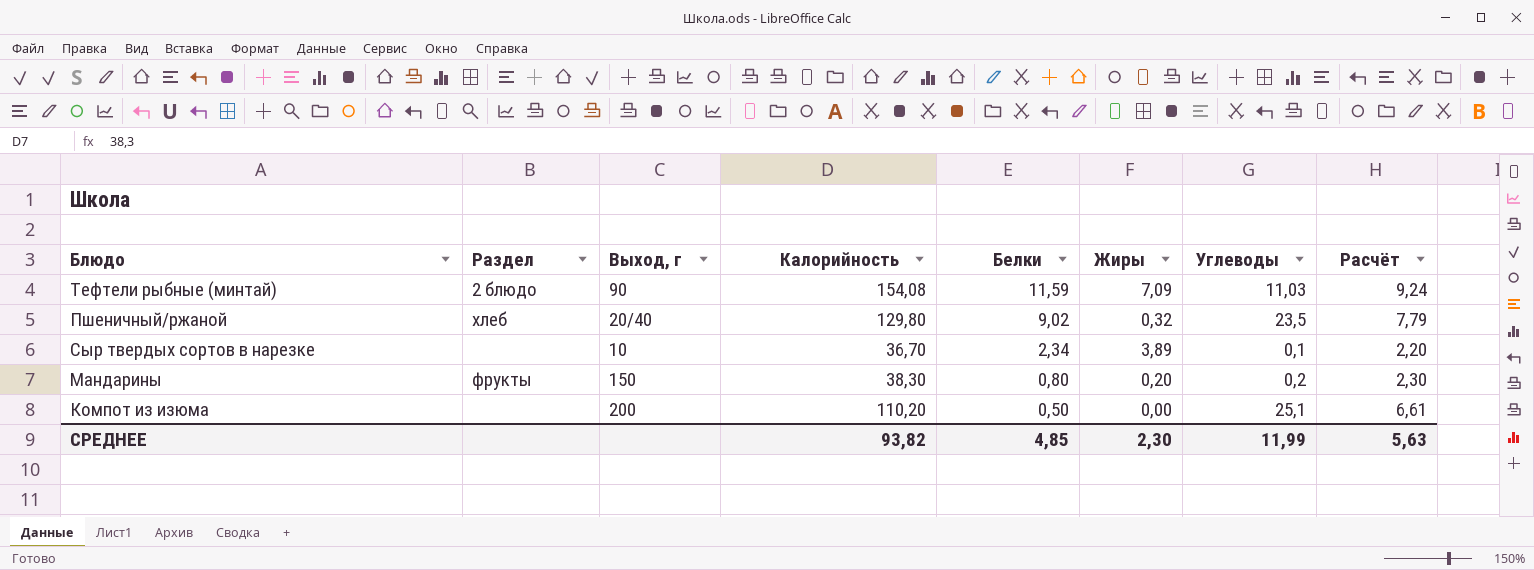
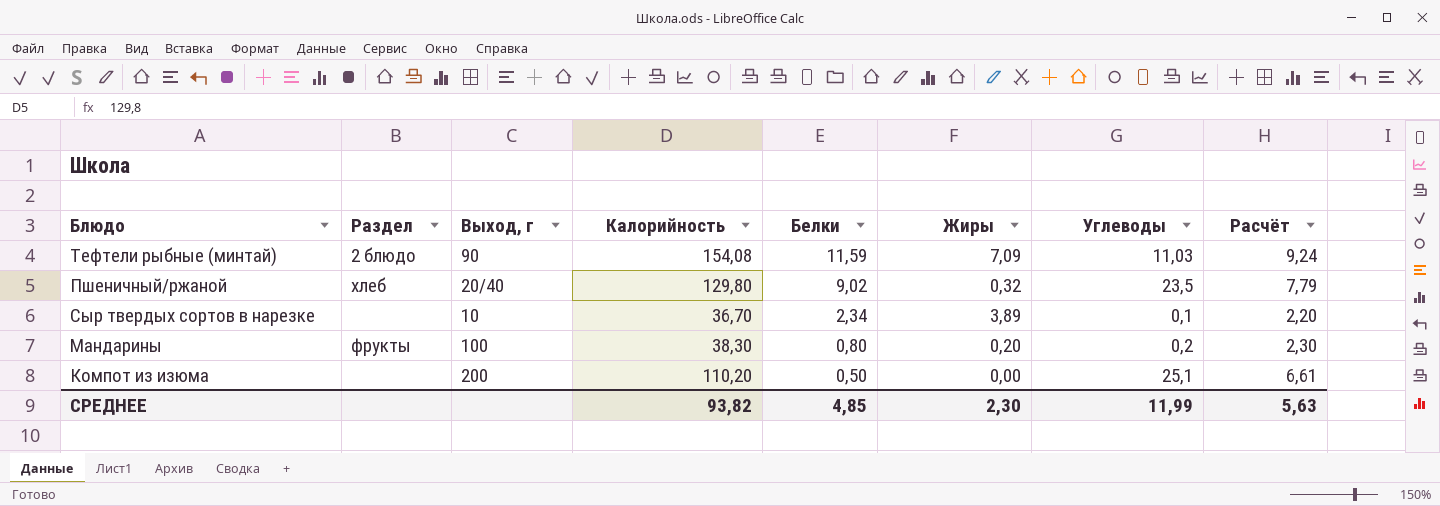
Мандарины | Выход, г: 150 -> 100

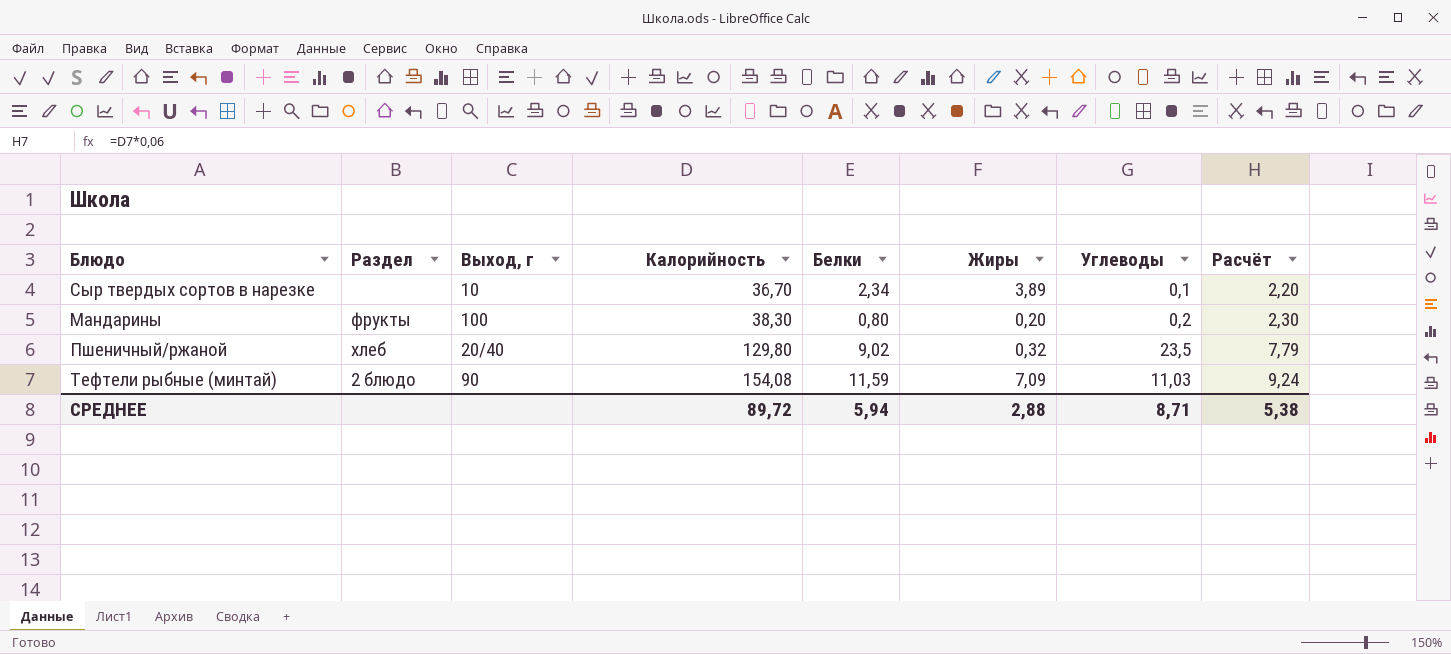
row order: Белки descending -> Калорийность ascending
row Компот из изюма: none | 200 | 110,20 | 0,50 | 0,00 | 25,1 | 6,61 -> none
СРЕДНЕЕ | Калорийность: 93,82 -> 89,72
СРЕДНЕЕ | Белки: 4,85 -> 5,94
СРЕДНЕЕ | Жиры: 2,30 -> 2,88
СРЕДНЕЕ | Углеводы: 11,99 -> 8,71
СРЕДНЕЕ | Расчёт: 5,63 -> 5,38

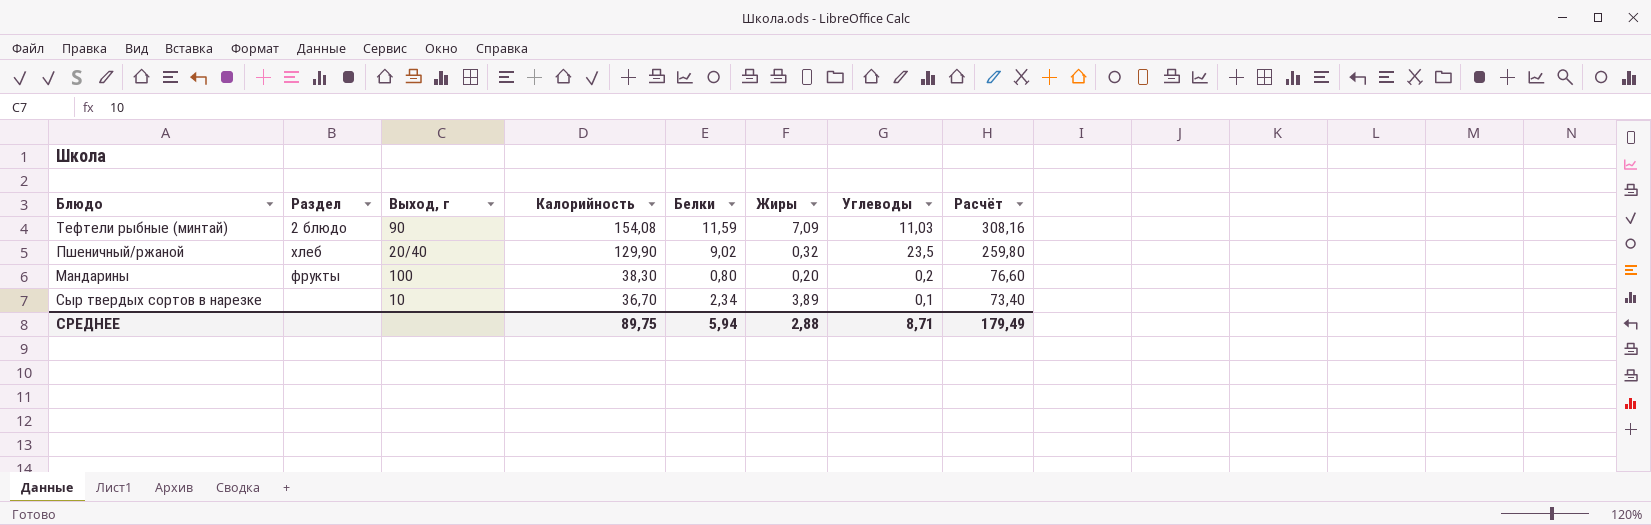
row order: Калорийность ascending -> Калорийность descending
column Расчёт | formula: [Калорийность] * 0,06 -> [Калорийность] * 2
Пшеничный/ржаной | Калорийность: 129,80 -> 129,90
СРЕДНЕЕ | Калорийность: 89,72 -> 89,75
СРЕДНЕЕ | Расчёт: 5,38 -> 179,49

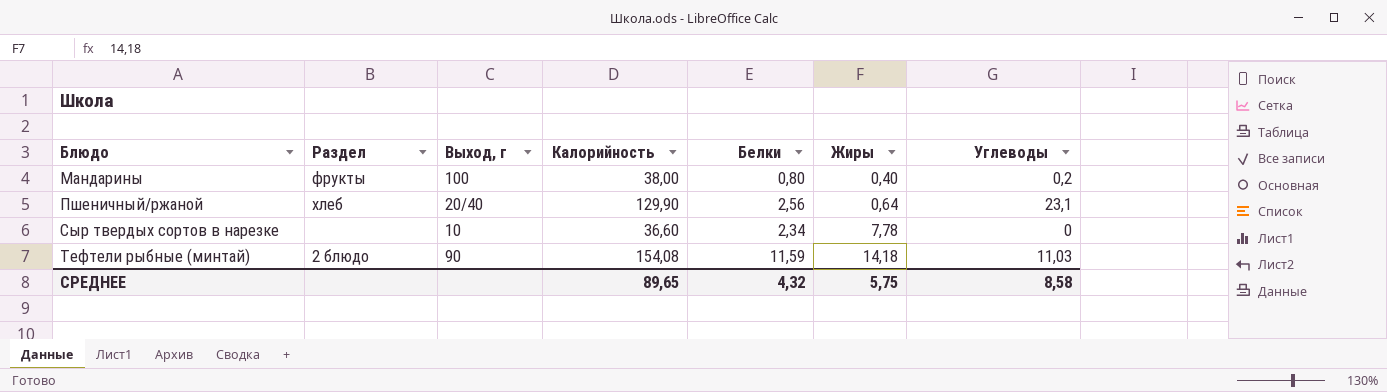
row order: Калорийность descending -> Блюдо ascending
column Расчёт | formula: [Калорийность] * 2 -> none
Мандарины | Калорийность: 38,30 -> 38,00
Мандарины | Жиры: 0,20 -> 0,40
Пшеничный/ржаной | Белки: 9,02 -> 2,56
Пшеничный/ржаной | Жиры: 0,32 -> 0,64
Пшеничный/ржаной | Углеводы: 23,5 -> 23,1
Сыр твердых сортов в нарезке | Калорийность: 36,70 -> 36,60
Сыр твердых сортов в нарезке | Жиры: 3,89 -> 7,78
Сыр твердых сортов в нарезке | Углеводы: 0,1 -> 0
Тефтели рыбные (минтай) | Жиры: 7,09 -> 14,18
СРЕДНЕЕ | Калорийность: 89,75 -> 89,65
СРЕДНЕЕ | Белки: 5,94 -> 4,32
СРЕДНЕЕ | Жиры: 2,88 -> 5,75
СРЕДНЕЕ | Углеводы: 8,71 -> 8,58

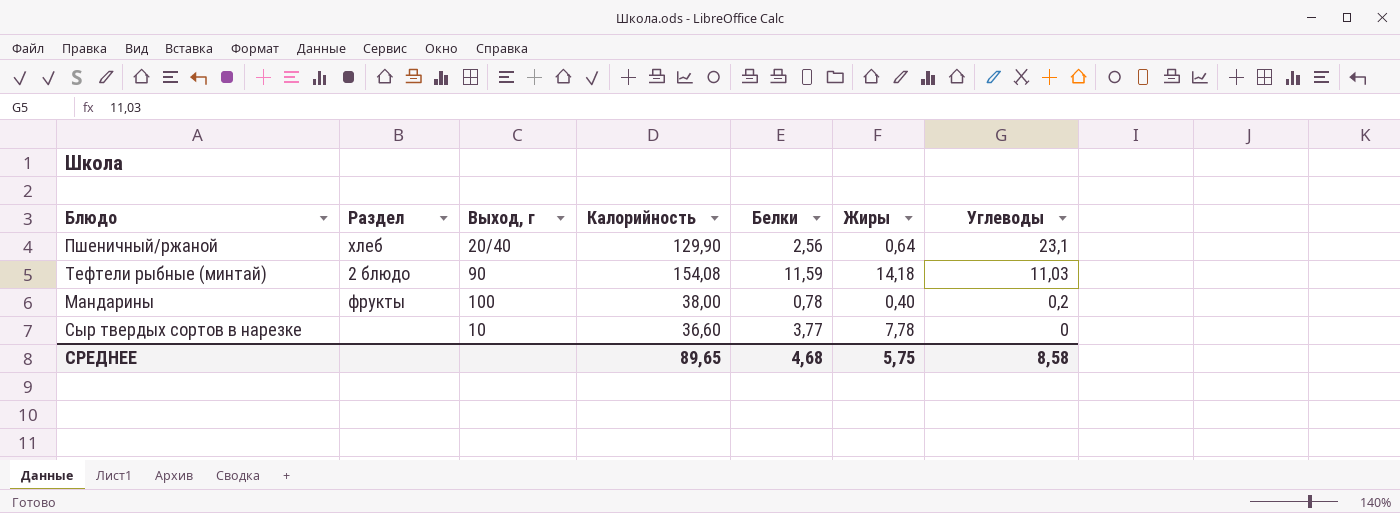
row order: Блюдо ascending -> Углеводы descending
Мандарины | Белки: 0,80 -> 0,78
Сыр твердых сортов в нарезке | Белки: 2,34 -> 3,77
СРЕДНЕЕ | Белки: 4,32 -> 4,68

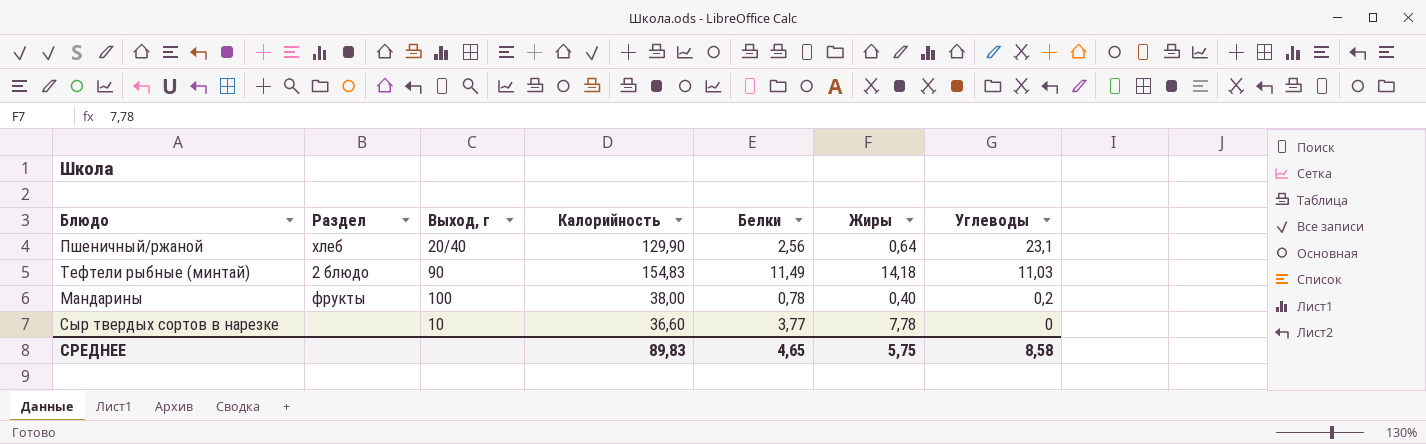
Тефтели рыбные (минтай) | Калорийность: 154,08 -> 154,83
Тефтели рыбные (минтай) | Белки: 11,59 -> 11,49
СРЕДНЕЕ | Калорийность: 89,65 -> 89,83
СРЕДНЕЕ | Белки: 4,68 -> 4,65

